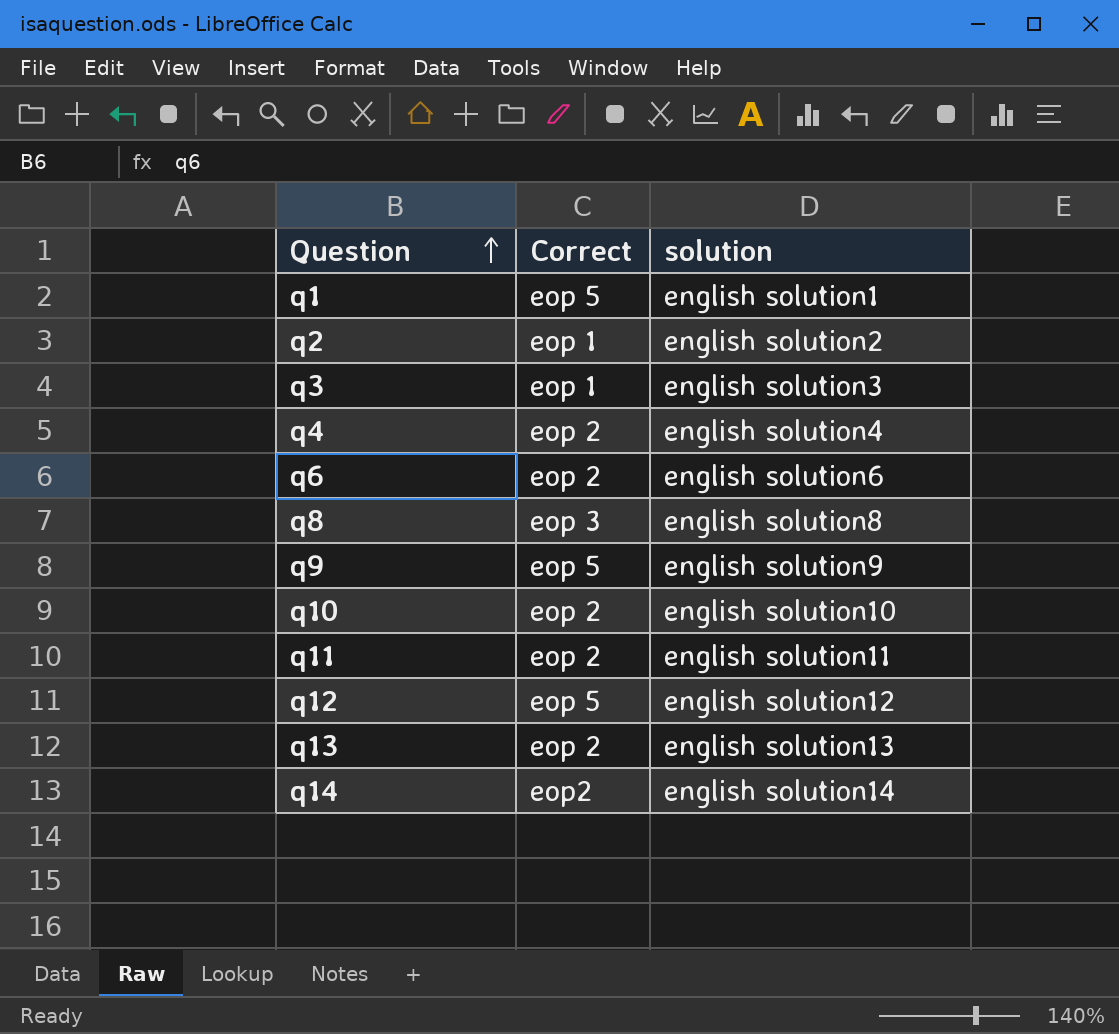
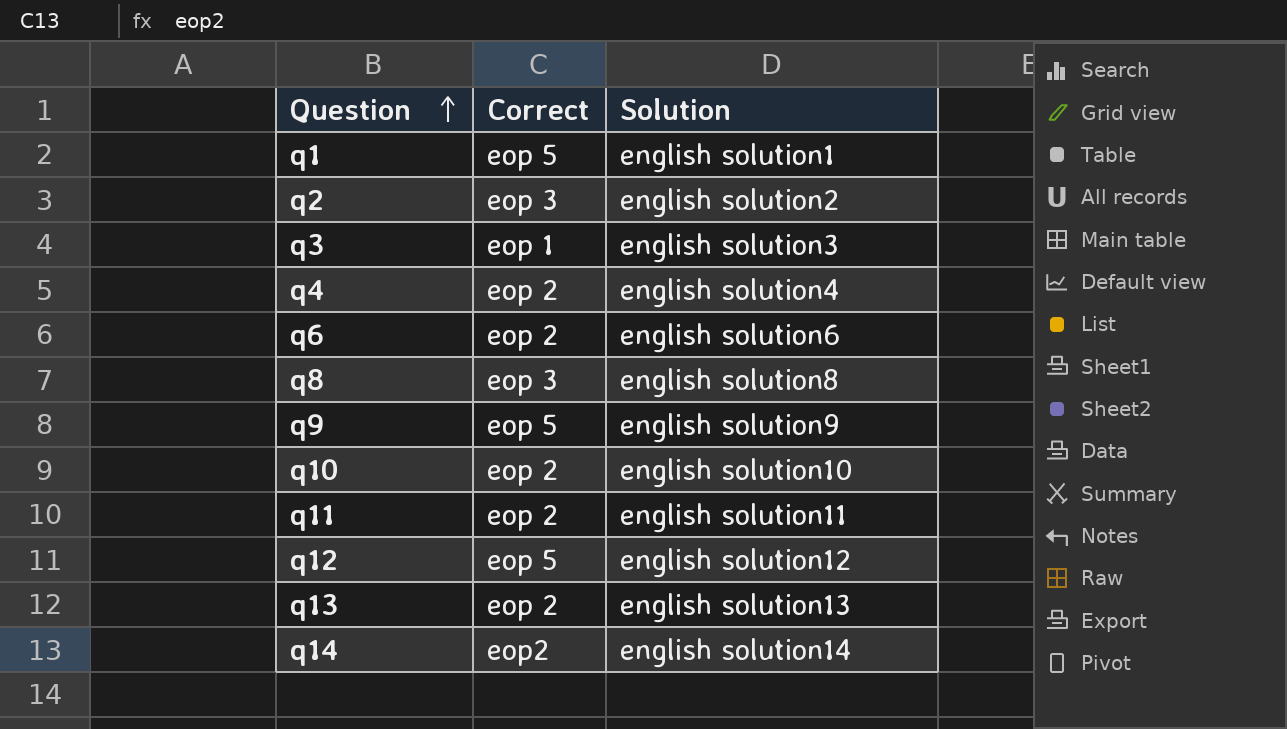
column name: solution -> Solution
q2 | Correct: eop 1 -> eop 3

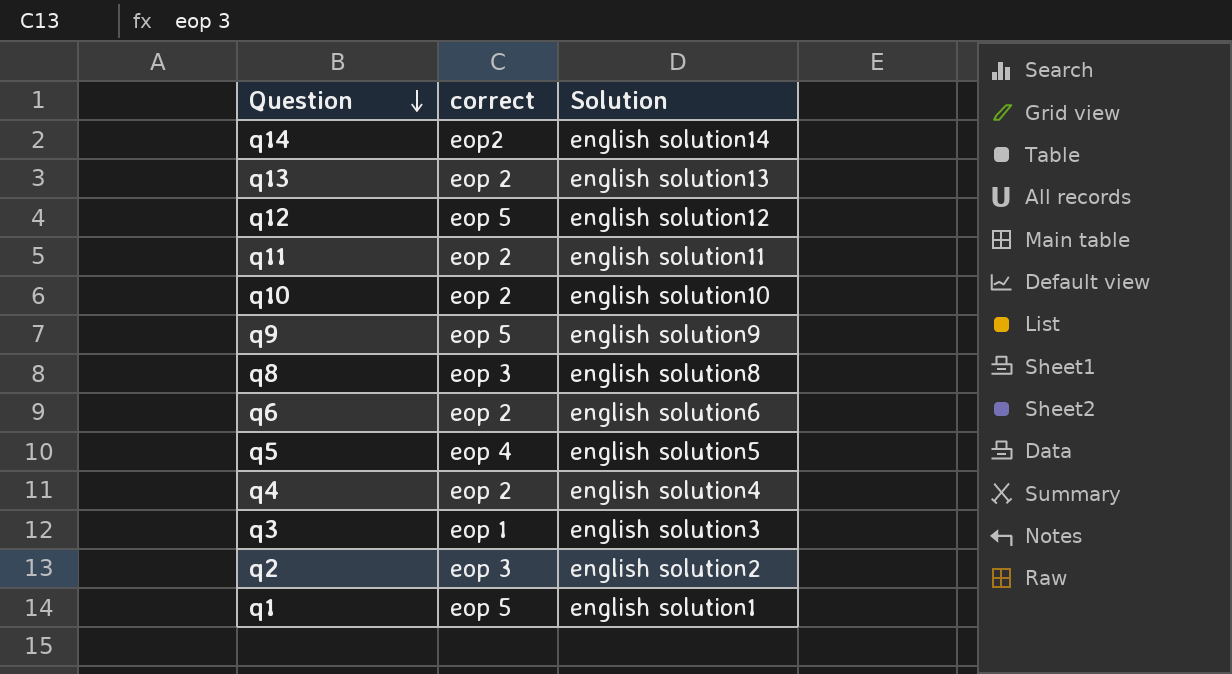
row order: Question ascending -> Question descending
column name: Correct -> correct
row q5: none -> eop 4 | english solution5

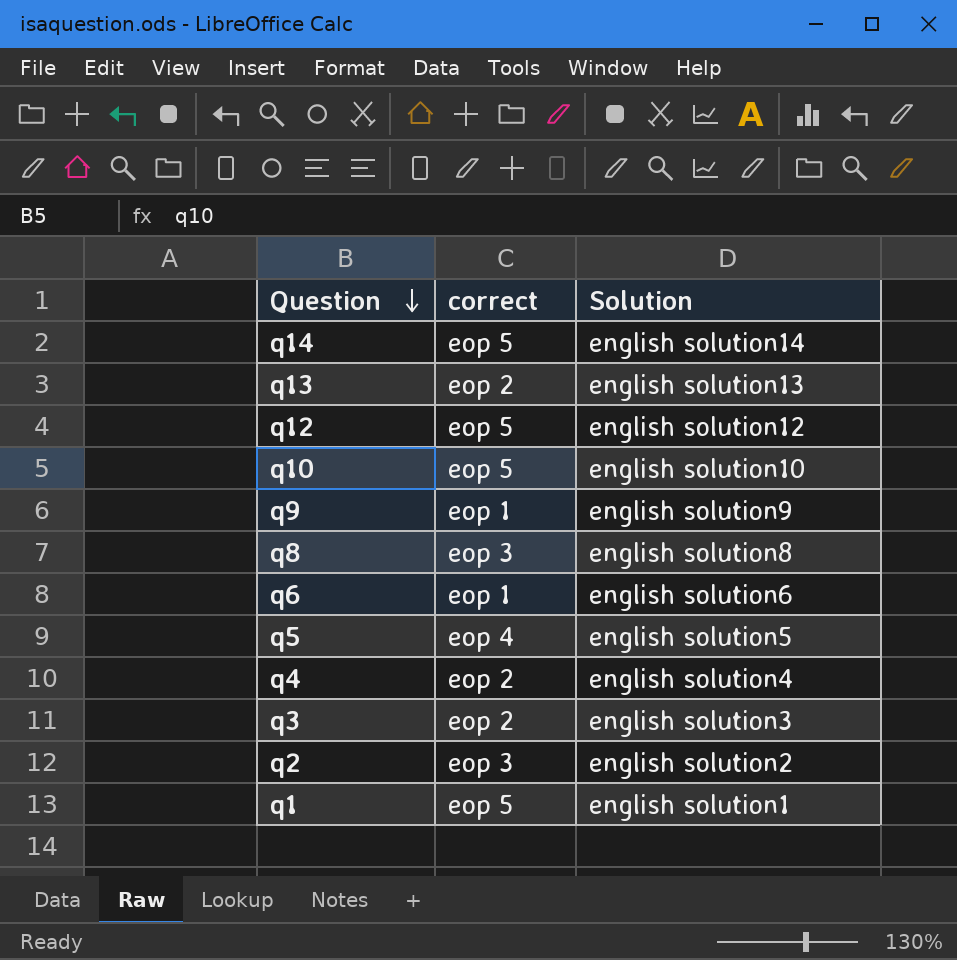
row q11: eop 2 | english solution11 -> none
q14 | correct: eop2 -> eop 5
q10 | correct: eop 2 -> eop 5
q9 | correct: eop 5 -> eop 1
q6 | correct: eop 2 -> eop 1
q3 | correct: eop 1 -> eop 2

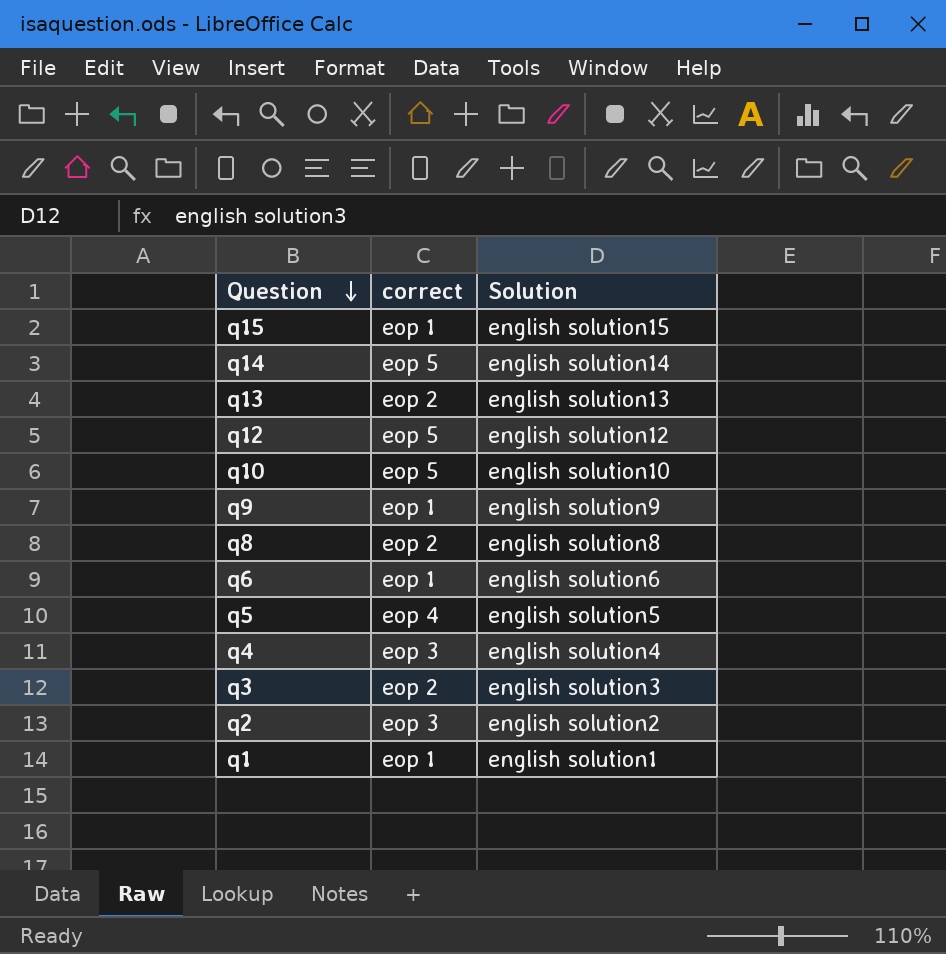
row q15: none -> eop 1 | english solution15
q8 | correct: eop 3 -> eop 2
q4 | correct: eop 2 -> eop 3
q1 | correct: eop 5 -> eop 1

